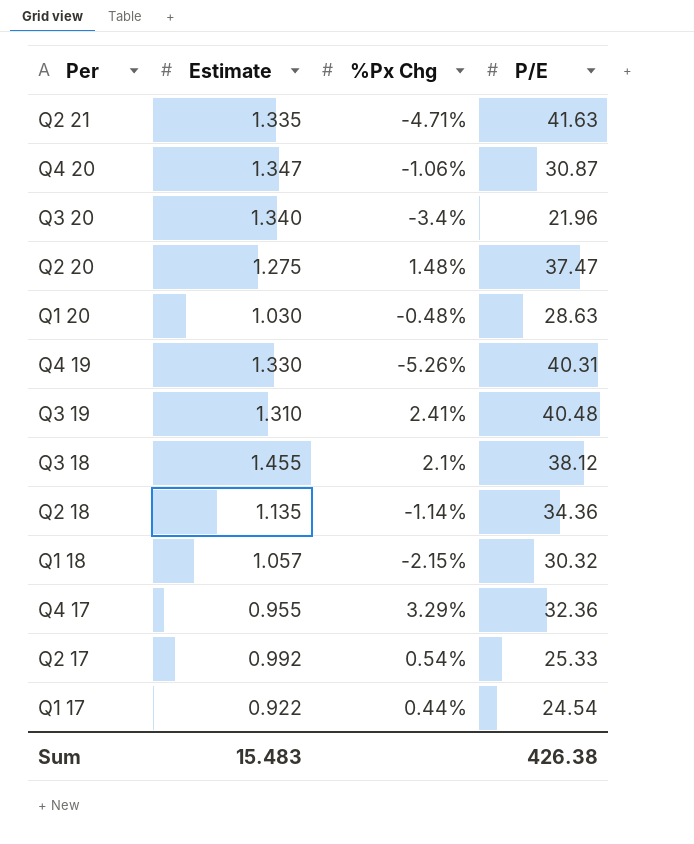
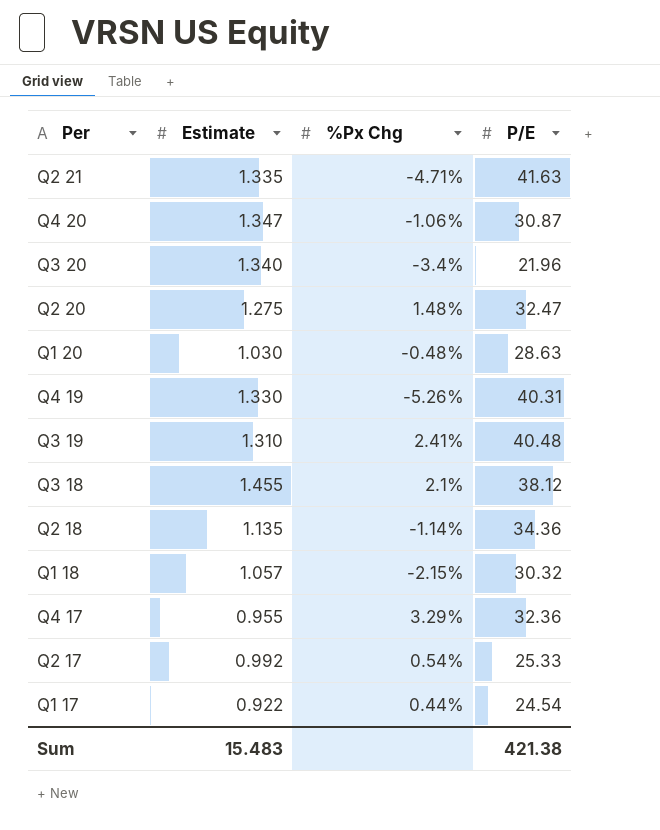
Q2 20 | P/E: 37.47 -> 32.47
Sum | P/E: 426.38 -> 421.38

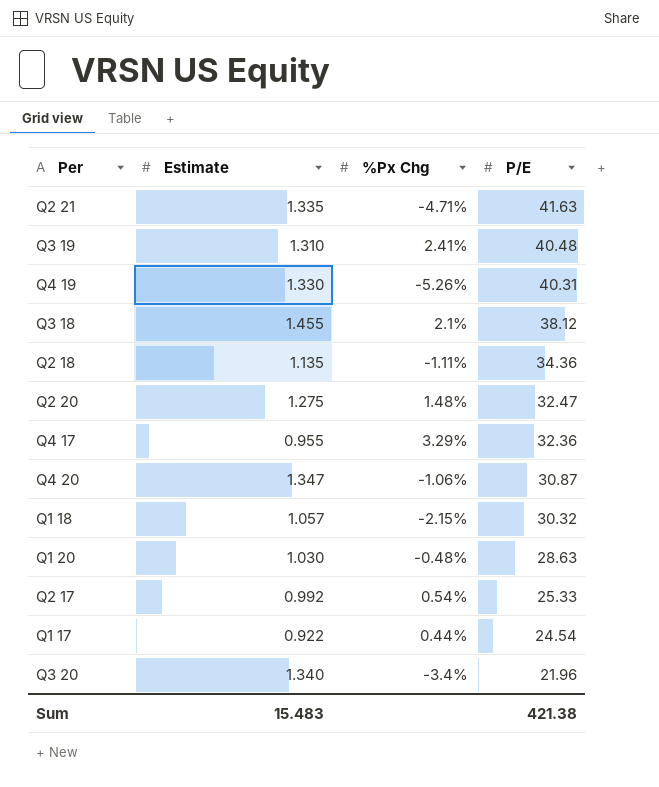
row order: Per descending -> P/E descending
Q2 18 | %Px Chg: -1.14% -> -1.11%

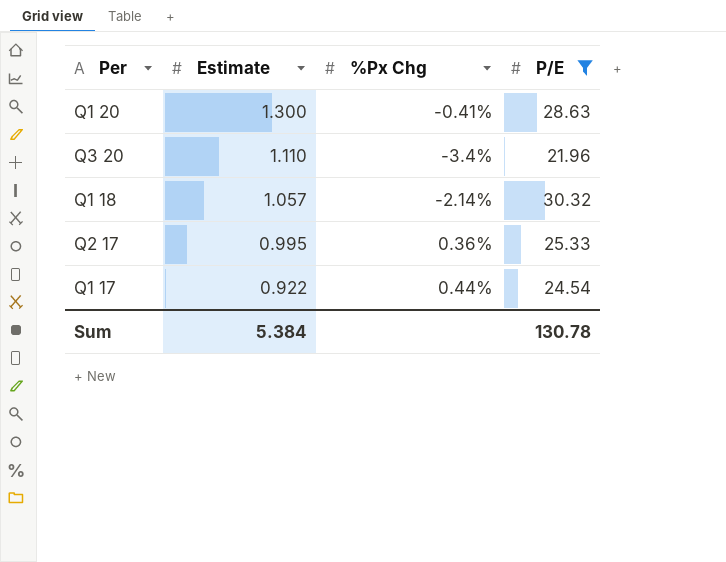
filter: none -> P/E <= 30.32
row order: P/E descending -> Estimate descending
Q1 20 | Estimate: 1.030 -> 1.300
Q1 20 | %Px Chg: -0.48% -> -0.41%
Q3 20 | Estimate: 1.340 -> 1.110
Q1 18 | %Px Chg: -2.15% -> -2.14%
Q2 17 | Estimate: 0.992 -> 0.995
Q2 17 | %Px Chg: 0.54% -> 0.36%
Sum | Estimate: 15.483 -> 5.384
Sum | P/E: 421.38 -> 130.78

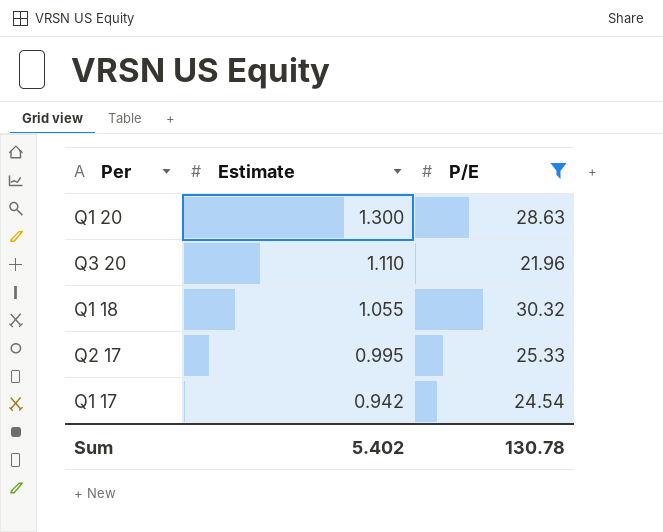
column %Px Chg | position: 3 -> none
Q1 18 | Estimate: 1.057 -> 1.055
Q1 17 | Estimate: 0.922 -> 0.942
Sum | Estimate: 5.384 -> 5.402

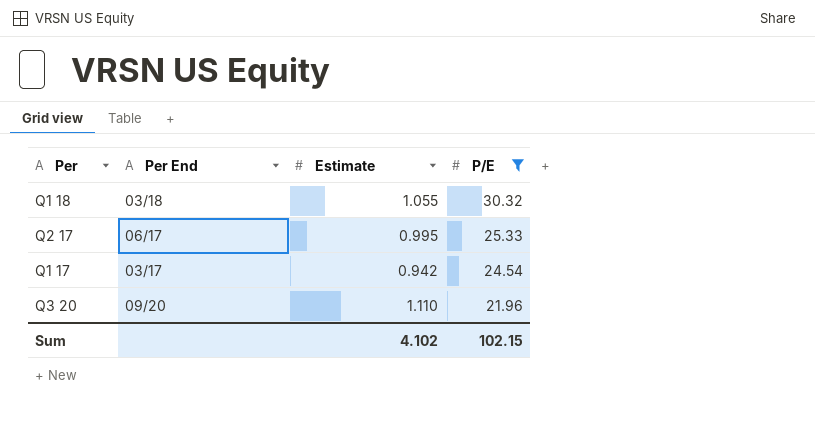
row order: Estimate descending -> P/E descending
column Per End | position: none -> 2
row Q1 20: 1.300 | 28.63 -> none
Sum | Estimate: 5.402 -> 4.102
Sum | P/E: 130.78 -> 102.15

